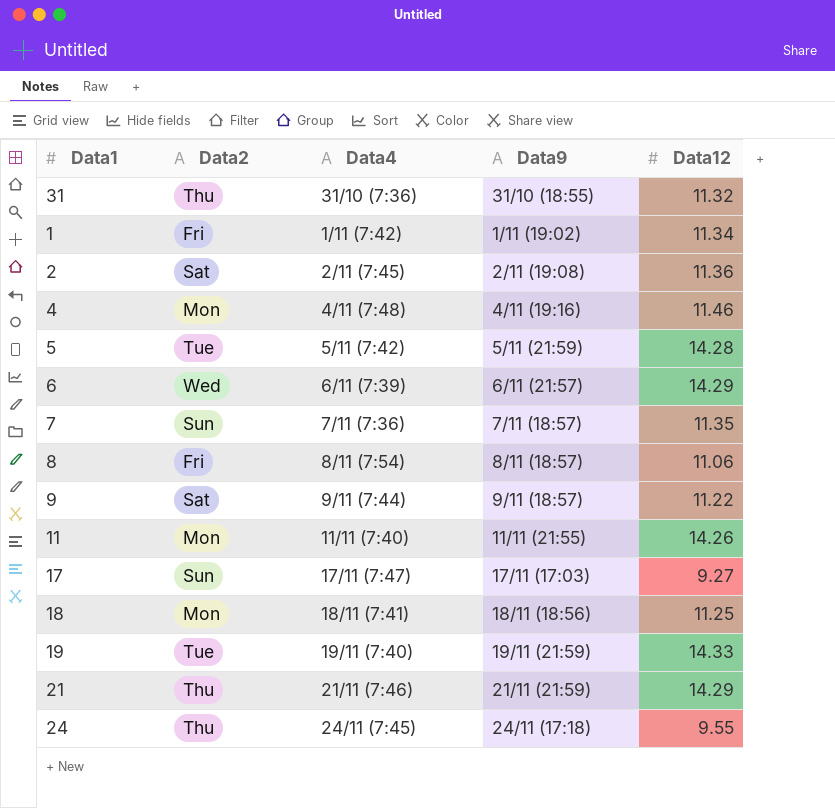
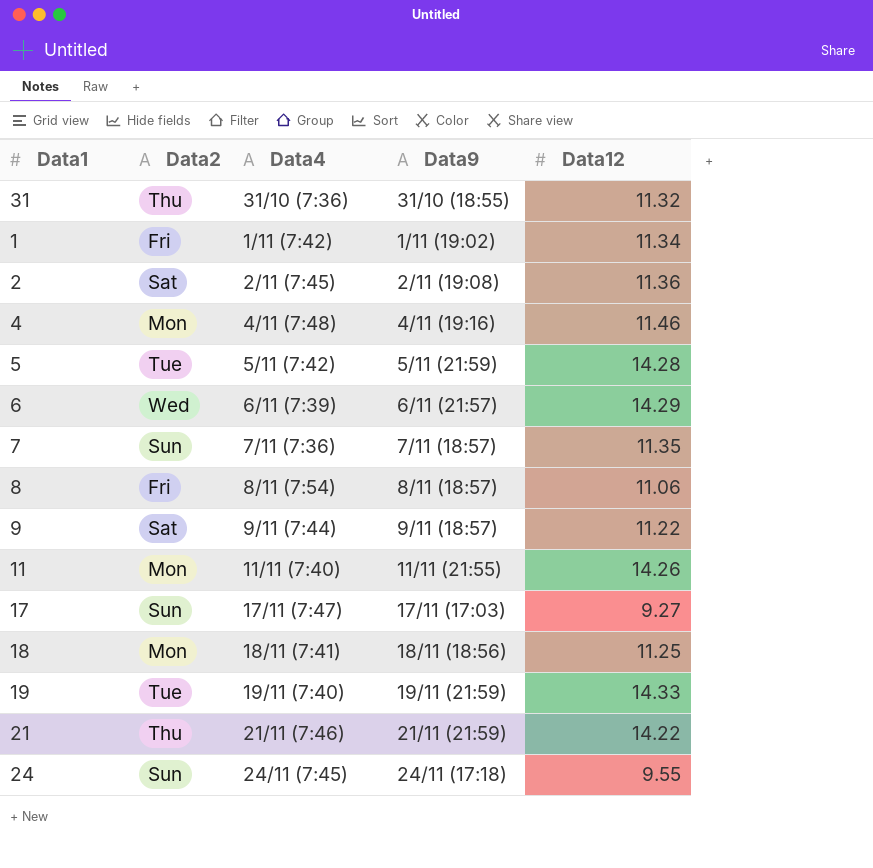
21 | Data12: 14.29 -> 14.22
24 | Data2: Thu -> Sun

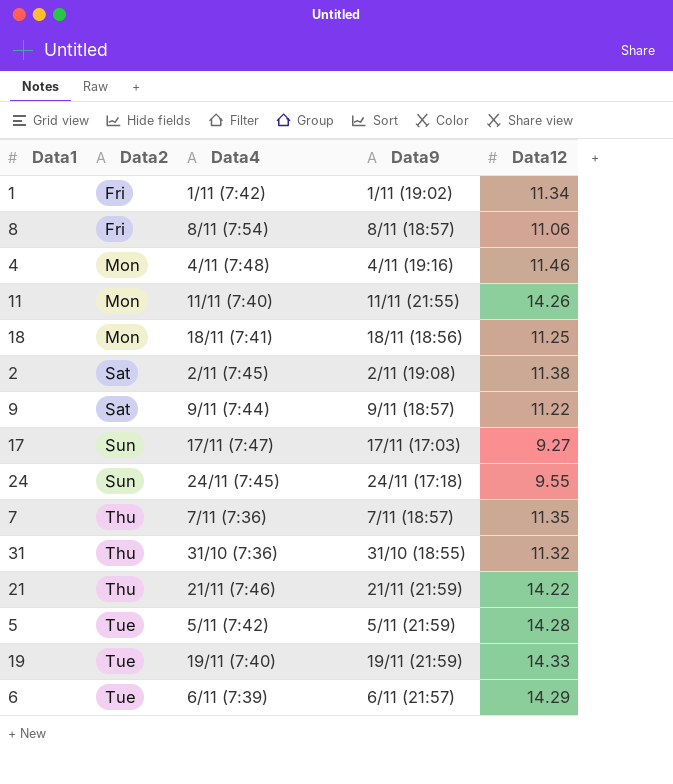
row order: none -> Data2 ascending
2 | Data12: 11.36 -> 11.38
7 | Data2: Sun -> Thu
6 | Data2: Wed -> Tue

